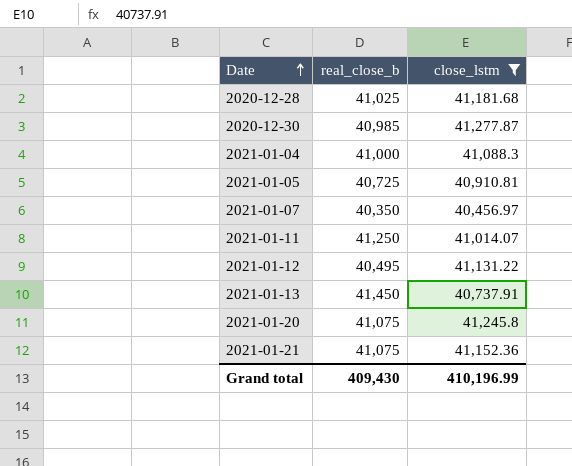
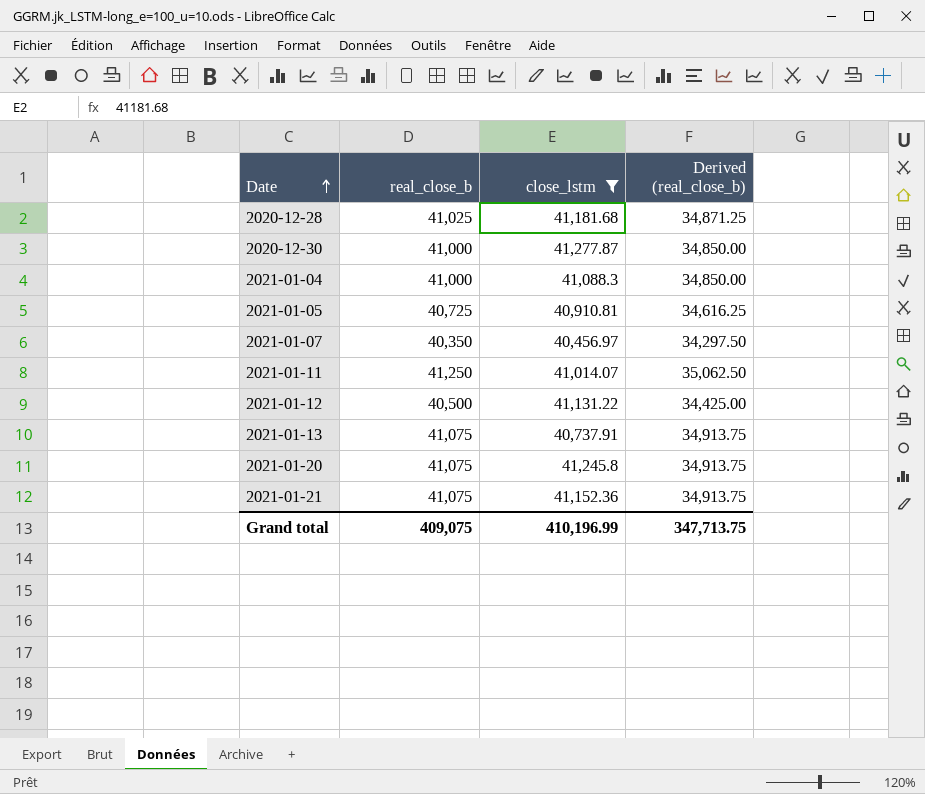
column Derived (real_close_b) | formula: none -> [real_close_b] * 0.85
2020-12-30 | real_close_b: 40,985 -> 41,000
2021-01-12 | real_close_b: 40,495 -> 40,500
2021-01-13 | real_close_b: 41,450 -> 41,075
Grand total | real_close_b: 409,430 -> 409,075

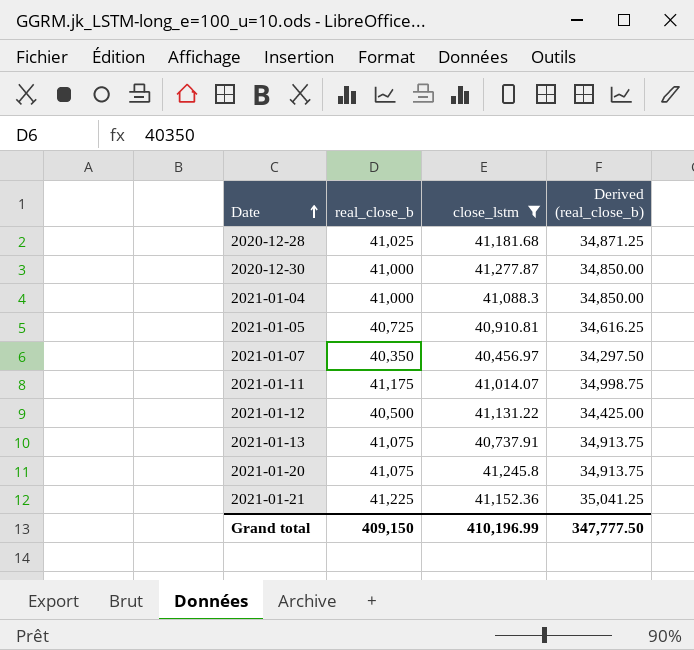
2021-01-11 | real_close_b: 41,250 -> 41,175
2021-01-11 | Derived (real_close_b): 35,062.50 -> 34,998.75
2021-01-21 | real_close_b: 41,075 -> 41,225
2021-01-21 | Derived (real_close_b): 34,913.75 -> 35,041.25
Grand total | real_close_b: 409,075 -> 409,150
Grand total | Derived (real_close_b): 347,713.75 -> 347,777.50

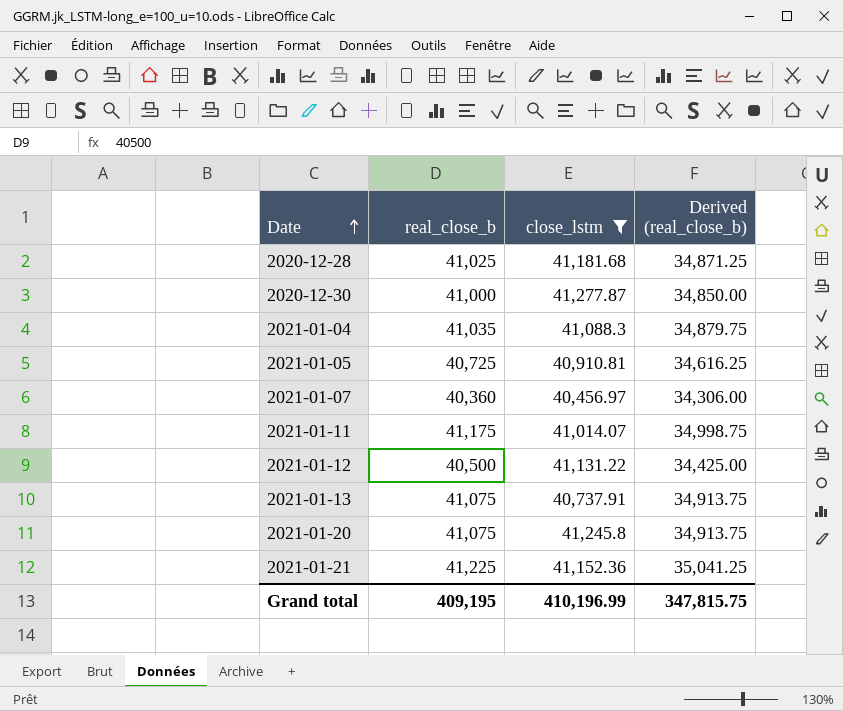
2021-01-04 | real_close_b: 41,000 -> 41,035
2021-01-04 | Derived (real_close_b): 34,850.00 -> 34,879.75
2021-01-07 | real_close_b: 40,350 -> 40,360
2021-01-07 | Derived (real_close_b): 34,297.50 -> 34,306.00
Grand total | real_close_b: 409,150 -> 409,195
Grand total | Derived (real_close_b): 347,777.50 -> 347,815.75

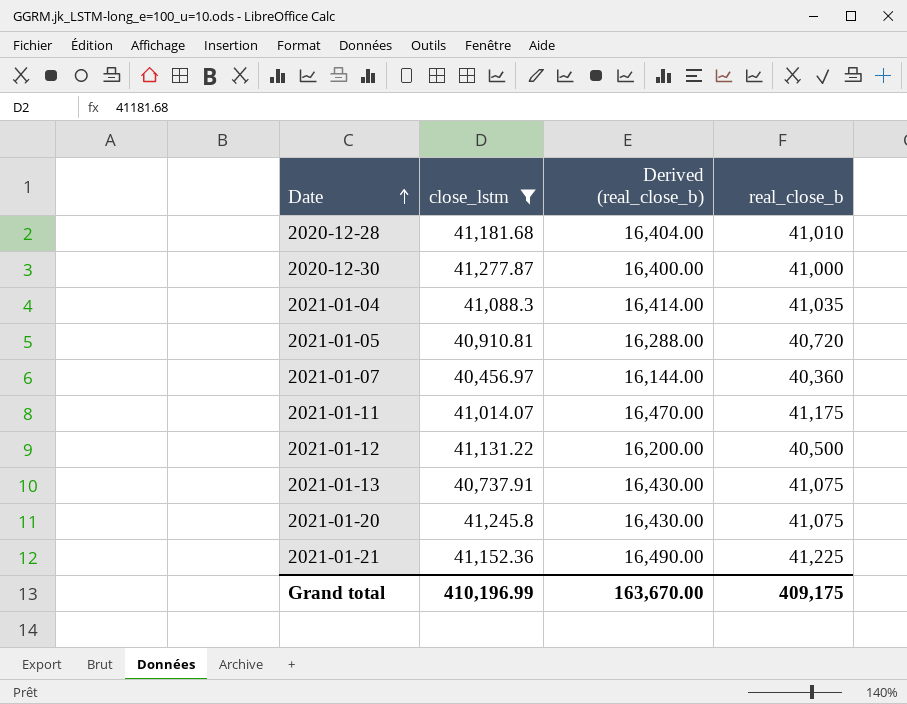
column Derived (real_close_b) | formula: [real_close_b] * 0.85 -> [real_close_b] * 0.4
column real_close_b | position: 2 -> 4
2020-12-28 | real_close_b: 41,025 -> 41,010
2021-01-05 | real_close_b: 40,725 -> 40,720
Grand total | Derived (real_close_b): 347,815.75 -> 163,670.00
Grand total | real_close_b: 409,195 -> 409,175

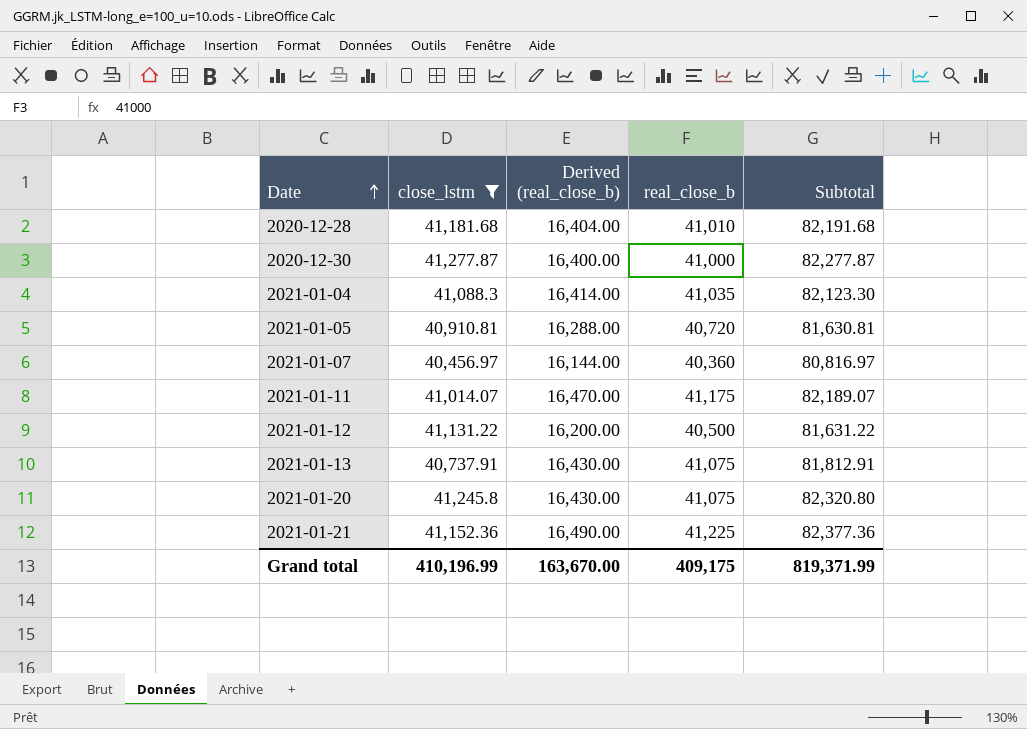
column Subtotal | formula: none -> [close_lstm] + [real_close_b]

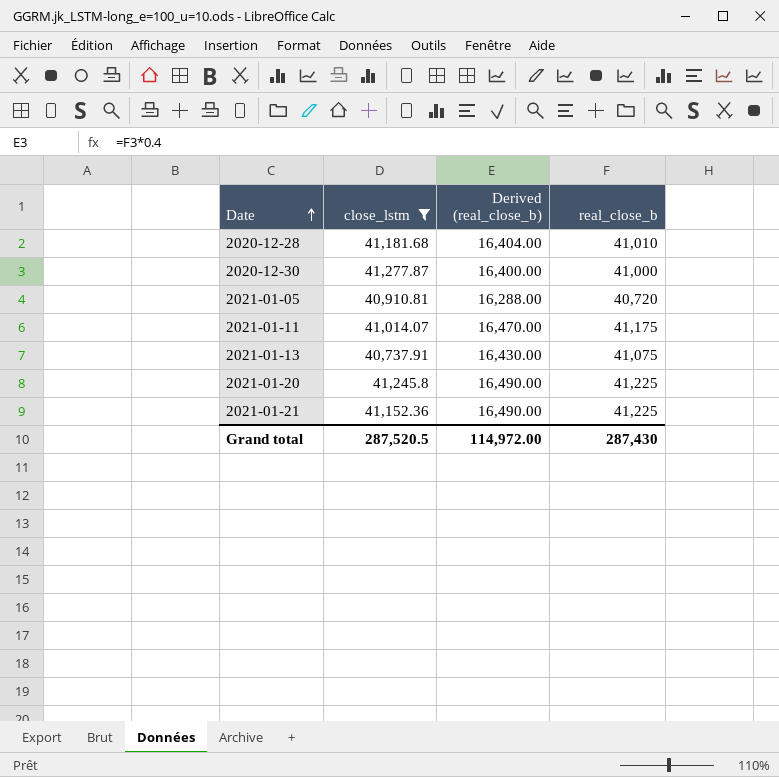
column Subtotal | formula: [close_lstm] + [real_close_b] -> none
row 2021-01-04: 41,088.3 | 16,414.00 | 41,035 | 82,123.30 -> none
row 2021-01-07: 40,456.97 | 16,144.00 | 40,360 | 80,816.97 -> none
row 2021-01-12: 41,131.22 | 16,200.00 | 40,500 | 81,631.22 -> none
2021-01-20 | Derived (real_close_b): 16,430.00 -> 16,490.00
2021-01-20 | real_close_b: 41,075 -> 41,225
Grand total | close_lstm: 410,196.99 -> 287,520.5
Grand total | Derived (real_close_b): 163,670.00 -> 114,972.00
Grand total | real_close_b: 409,175 -> 287,430

